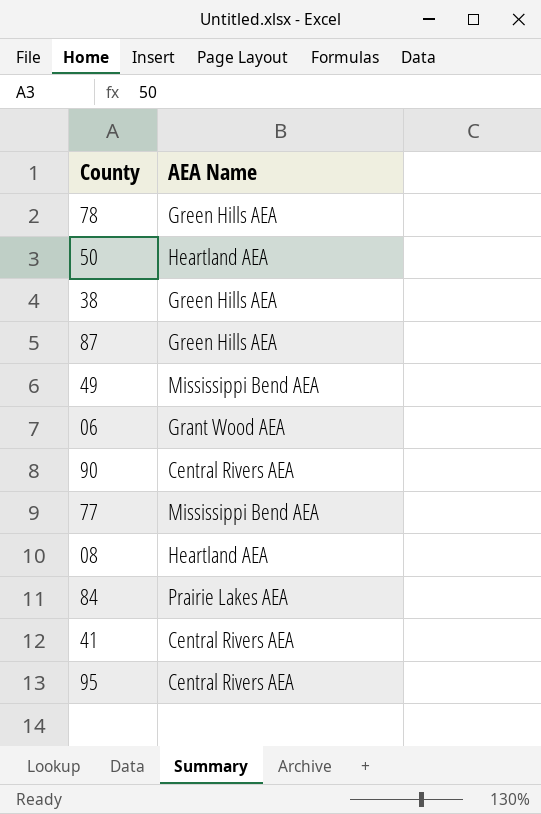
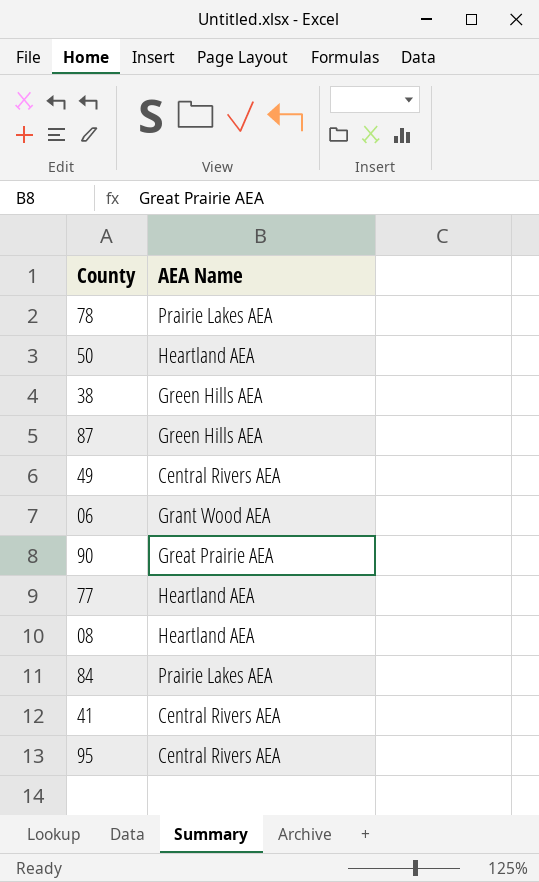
78 | AEA Name: Green Hills AEA -> Prairie Lakes AEA
49 | AEA Name: Mississippi Bend AEA -> Central Rivers AEA
90 | AEA Name: Central Rivers AEA -> Great Prairie AEA
77 | AEA Name: Mississippi Bend AEA -> Heartland AEA

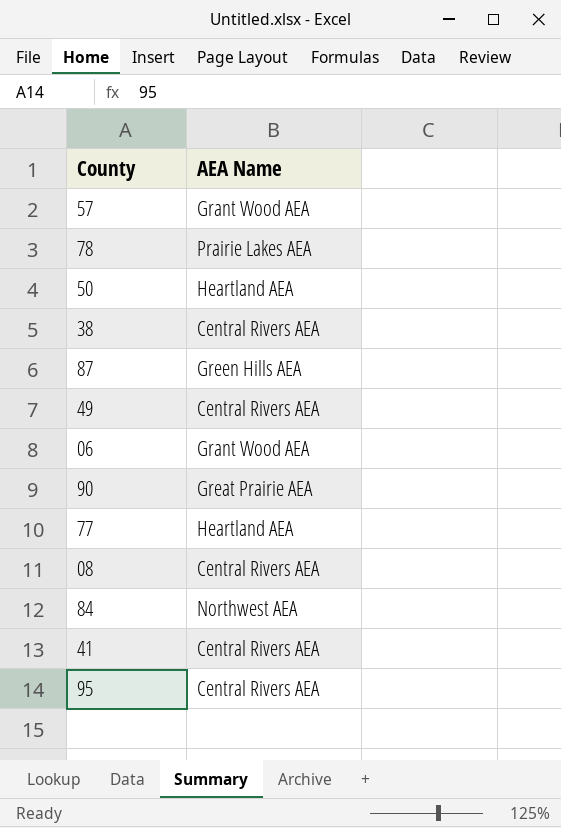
row 57: none -> Grant Wood AEA
38 | AEA Name: Green Hills AEA -> Central Rivers AEA
08 | AEA Name: Heartland AEA -> Central Rivers AEA
84 | AEA Name: Prairie Lakes AEA -> Northwest AEA

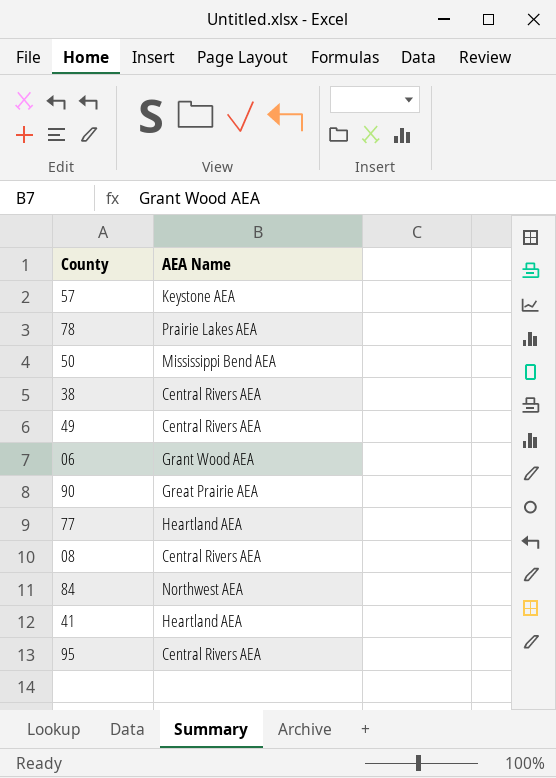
row 87: Green Hills AEA -> none
57 | AEA Name: Grant Wood AEA -> Keystone AEA
50 | AEA Name: Heartland AEA -> Mississippi Bend AEA
41 | AEA Name: Central Rivers AEA -> Heartland AEA

